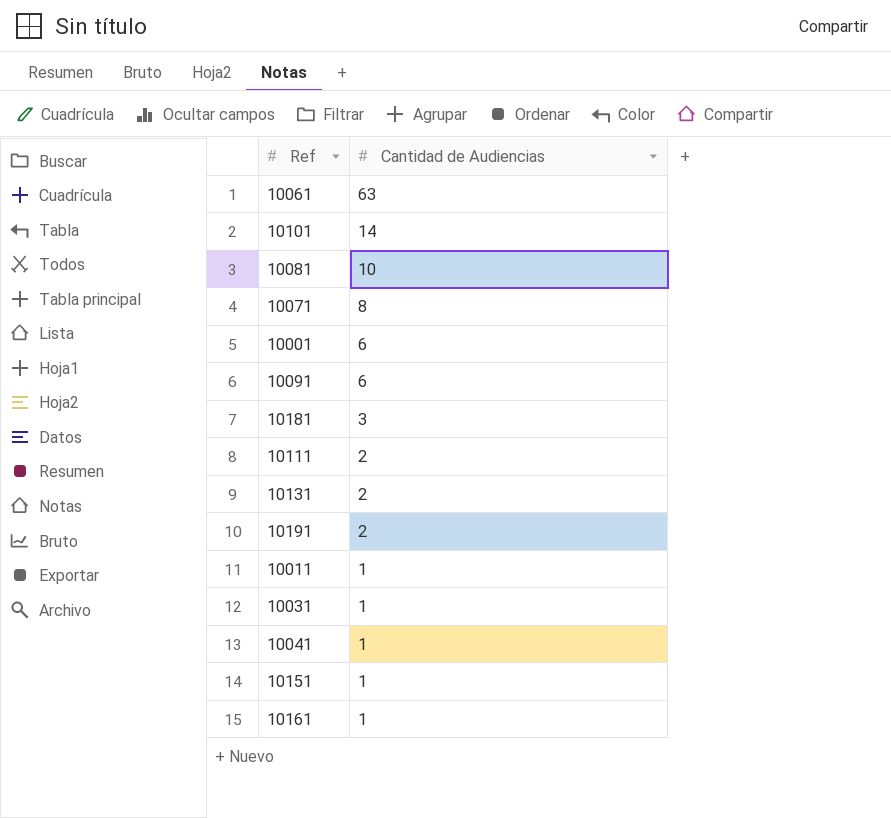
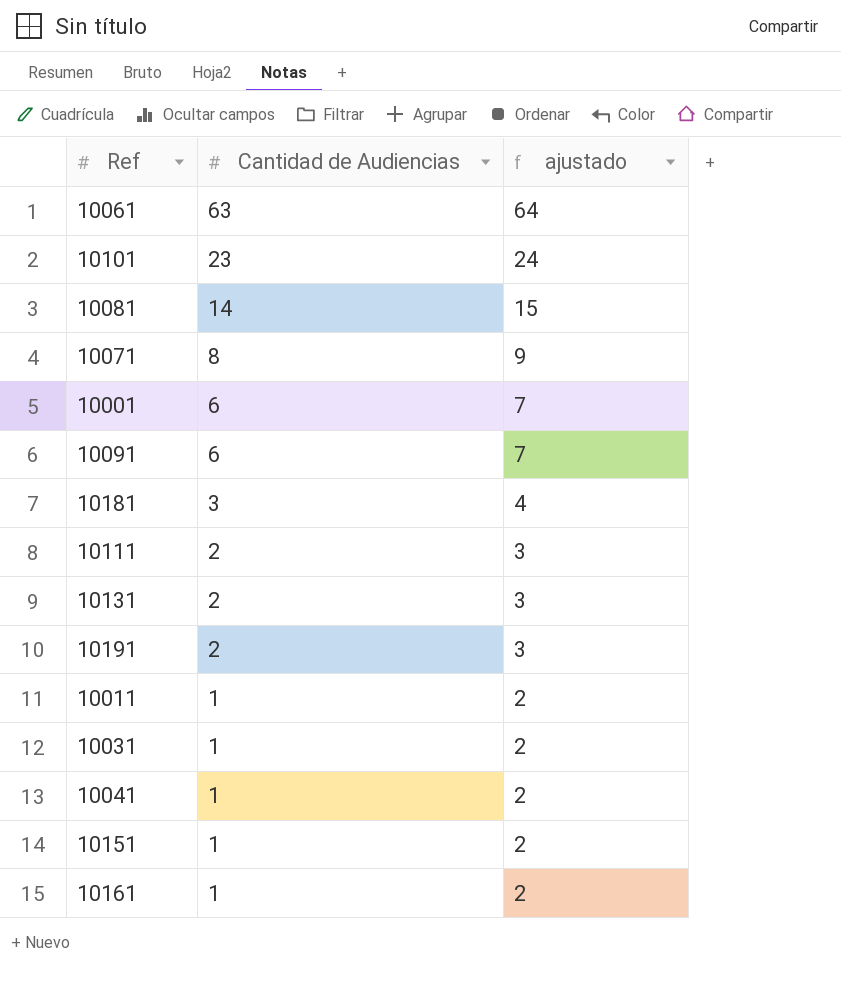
column ajustado | formula: none -> [Cantidad de Audiencias] + 1
10101 | Cantidad de Audiencias: 14 -> 23
10081 | Cantidad de Audiencias: 10 -> 14

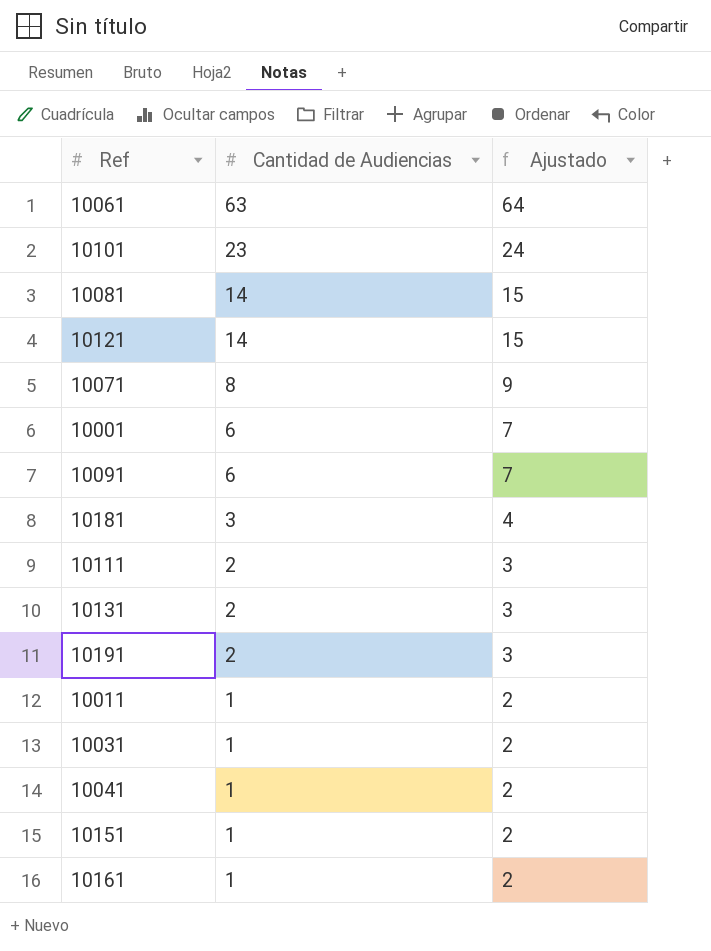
column name: ajustado -> Ajustado
row 10121: none -> 14 | 15

